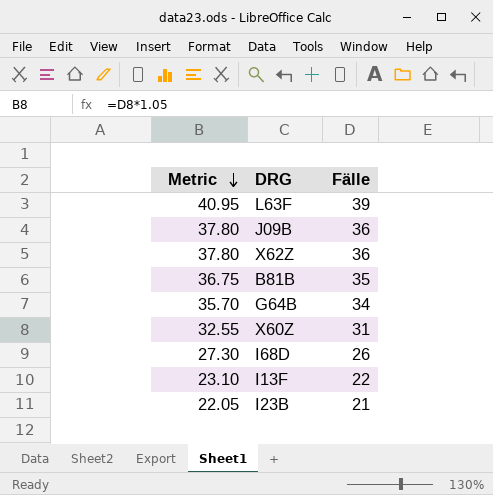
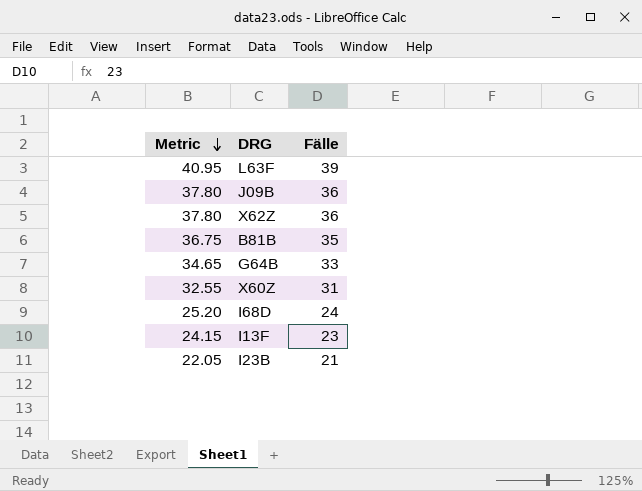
G64B | Metric: 35.70 -> 34.65
G64B | Fälle: 34 -> 33
I68D | Metric: 27.30 -> 25.20
I68D | Fälle: 26 -> 24
I13F | Metric: 23.10 -> 24.15
I13F | Fälle: 22 -> 23

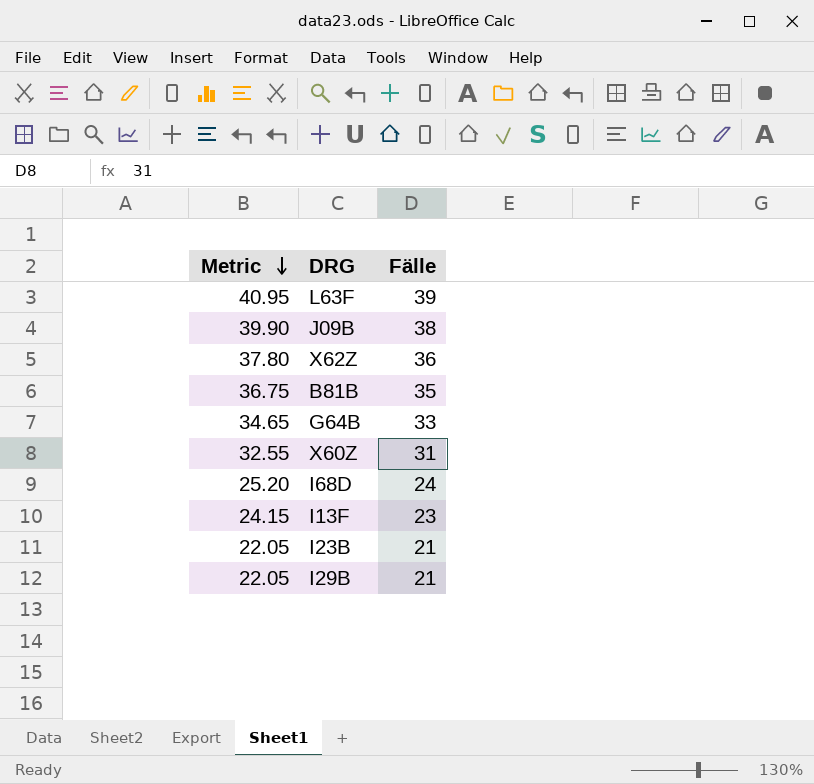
J09B | Metric: 37.80 -> 39.90
J09B | Fälle: 36 -> 38
row I29B: none -> 22.05 | 21

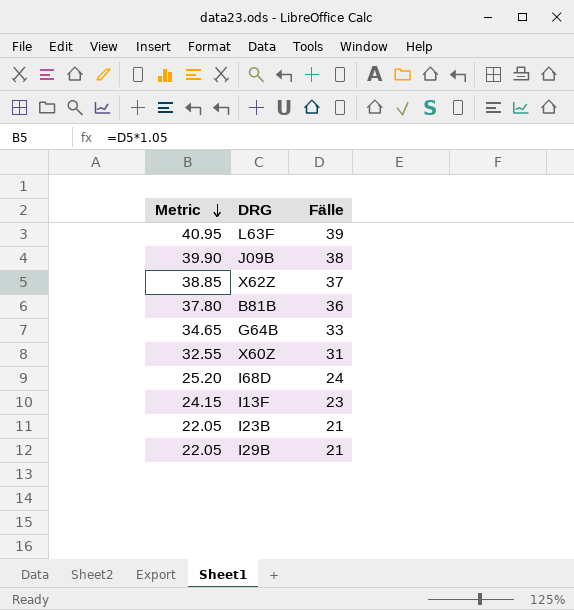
X62Z | Metric: 37.80 -> 38.85
X62Z | Fälle: 36 -> 37
B81B | Metric: 36.75 -> 37.80
B81B | Fälle: 35 -> 36

